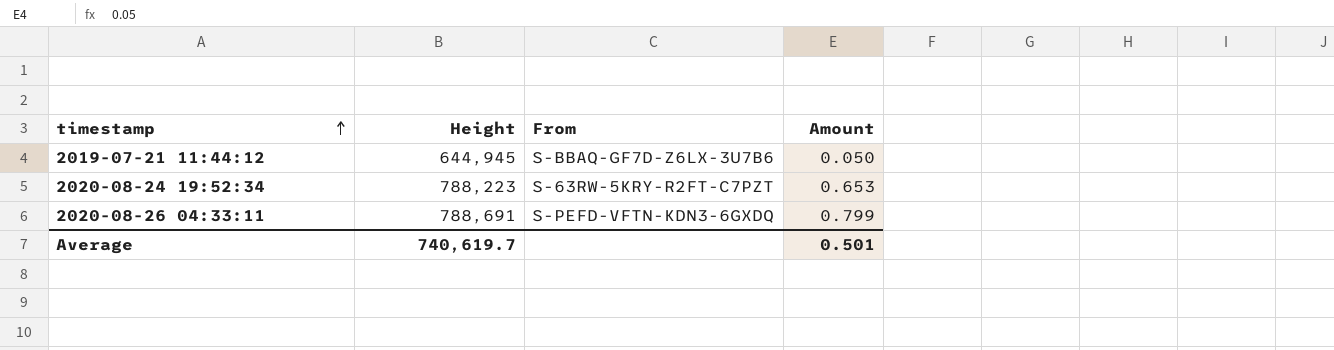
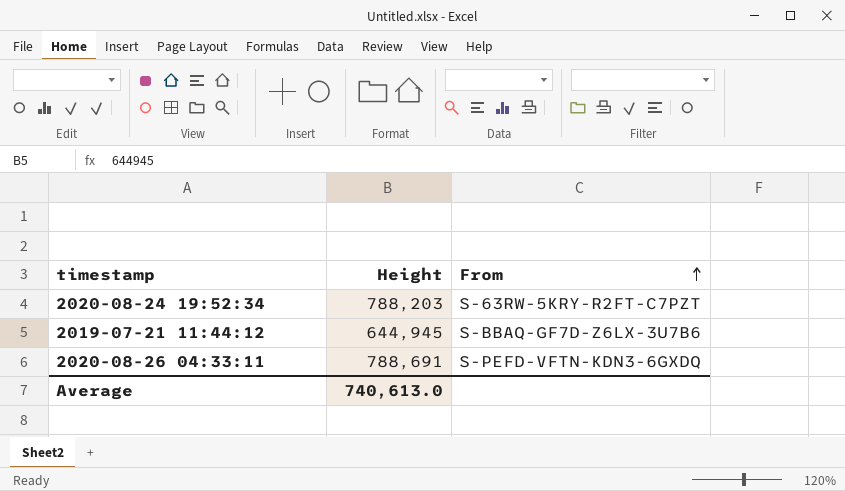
row order: timestamp ascending -> From ascending
column Amount | position: 4 -> none
2020-08-24 19:52:34 | Height: 788,223 -> 788,203
Average | Height: 740,619.7 -> 740,613.0

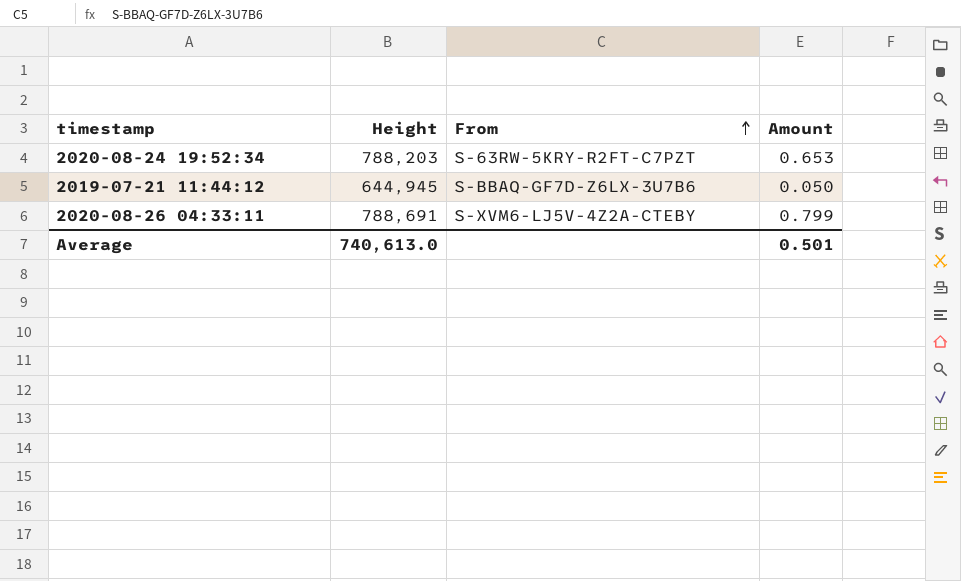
column Amount | position: none -> 4
2020-08-26 04:33:11 | From: S-PEFD-VFTN-KDN3-6GXDQ -> S-XVM6-LJ5V-4Z2A-CTEBY

